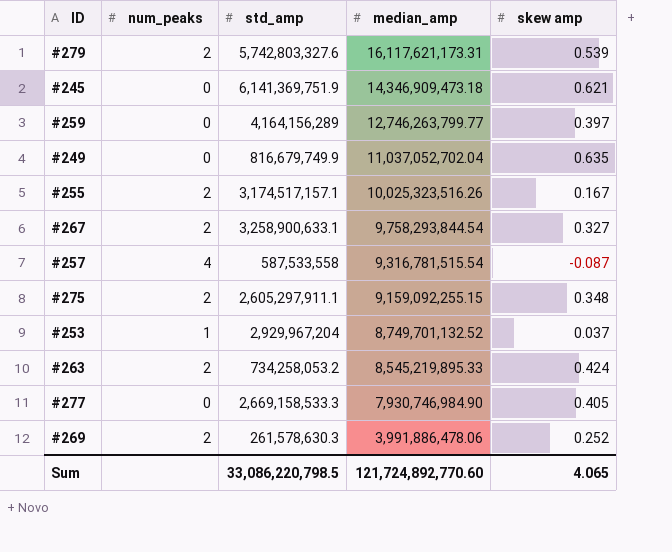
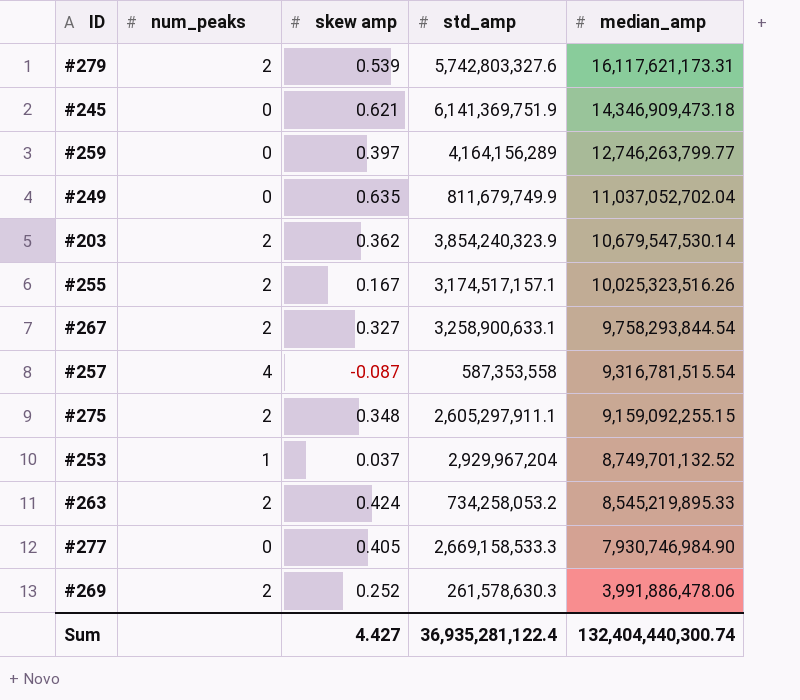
column skew amp | position: 5 -> 3
#249 | std_amp: 816,679,749.9 -> 811,679,749.9
row #203: none -> 2 | 0.362 | 3,854,240,323.9 | 10,679,547,530.14
#257 | std_amp: 587,533,558 -> 587,353,558
Sum | skew amp: 4.065 -> 4.427
Sum | std_amp: 33,086,220,798.5 -> 36,935,281,122.4
Sum | median_amp: 121,724,892,770.60 -> 132,404,440,300.74

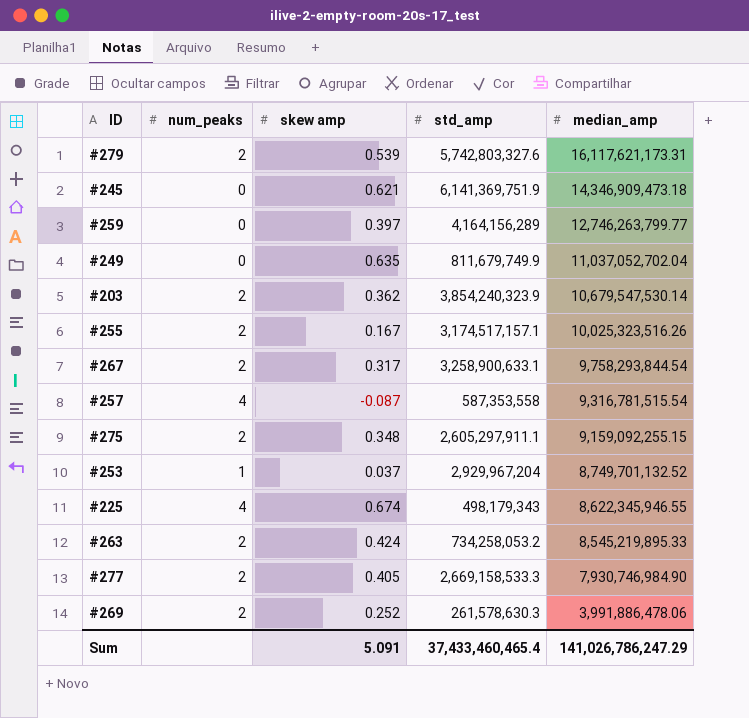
#267 | skew amp: 0.327 -> 0.317
row #225: none -> 4 | 0.674 | 498,179,343 | 8,622,345,946.55
#277 | num_peaks: 0 -> 2
Sum | skew amp: 4.427 -> 5.091
Sum | std_amp: 36,935,281,122.4 -> 37,433,460,465.4
Sum | median_amp: 132,404,440,300.74 -> 141,026,786,247.29

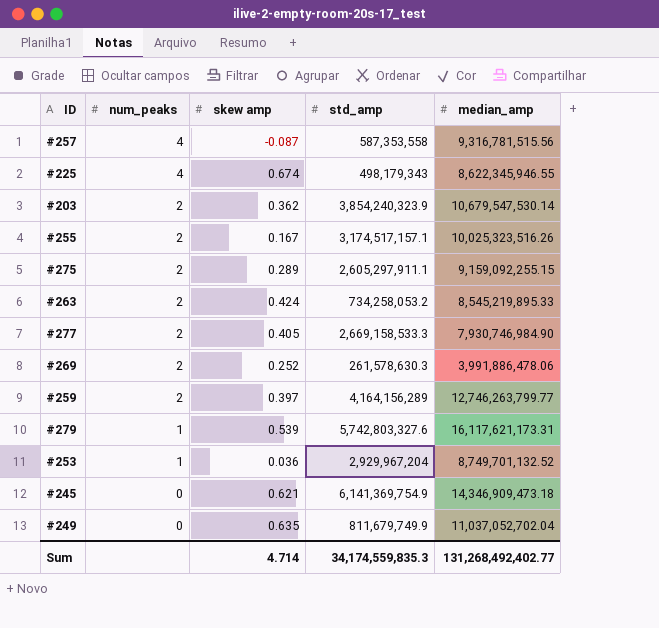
row order: median_amp descending -> num_peaks descending
row #267: 2 | 0.317 | 3,258,900,633.1 | 9,758,293,844.54 -> none
#257 | median_amp: 9,316,781,515.54 -> 9,316,781,515.56
#275 | skew amp: 0.348 -> 0.289
#259 | num_peaks: 0 -> 2
#279 | num_peaks: 2 -> 1
#253 | skew amp: 0.037 -> 0.036
#245 | std_amp: 6,141,369,751.9 -> 6,141,369,754.9
Sum | skew amp: 5.091 -> 4.714
Sum | std_amp: 37,433,460,465.4 -> 34,174,559,835.3
Sum | median_amp: 141,026,786,247.29 -> 131,268,492,402.77

